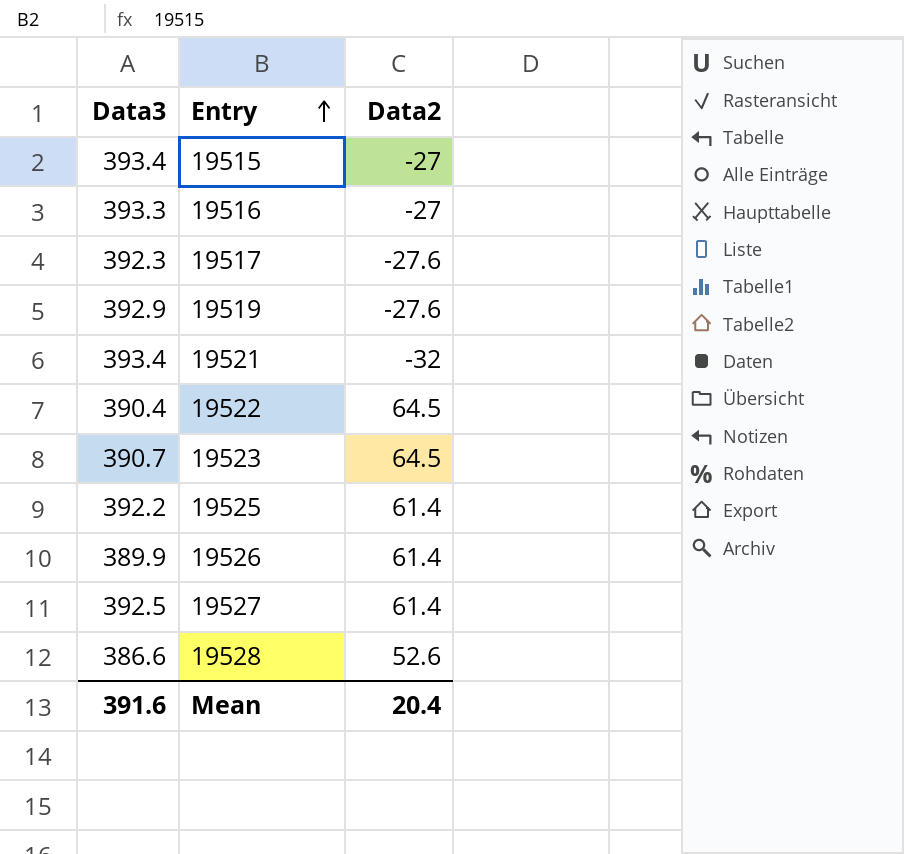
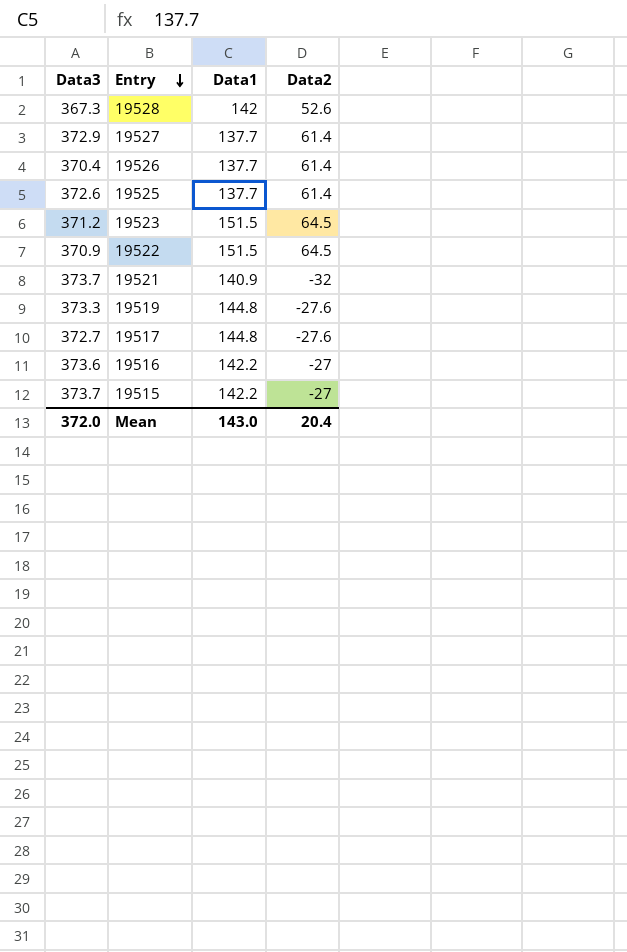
row order: Entry ascending -> Entry descending
column Data1 | position: none -> 3
19528 | Data3: 386.6 -> 367.3
19527 | Data3: 392.5 -> 372.9
19526 | Data3: 389.9 -> 370.4
19525 | Data3: 392.2 -> 372.6
19523 | Data3: 390.7 -> 371.2
19522 | Data3: 390.4 -> 370.9
19521 | Data3: 393.4 -> 373.7
19519 | Data3: 392.9 -> 373.3
19517 | Data3: 392.3 -> 372.7
19516 | Data3: 393.3 -> 373.6
19515 | Data3: 393.4 -> 373.7
Mean | Data3: 391.6 -> 372.0

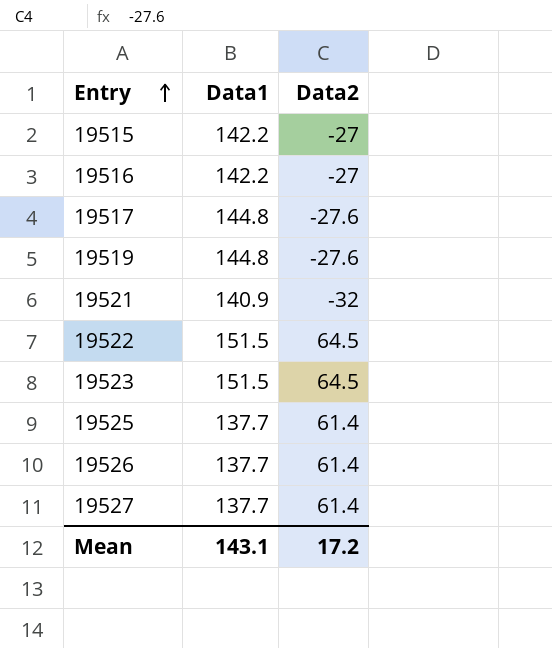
row order: Entry descending -> Entry ascending
column Data3 | position: 1 -> none
row 19528: 367.3 | 142 | 52.6 -> none
Mean | Data1: 143.0 -> 143.1
Mean | Data2: 20.4 -> 17.2

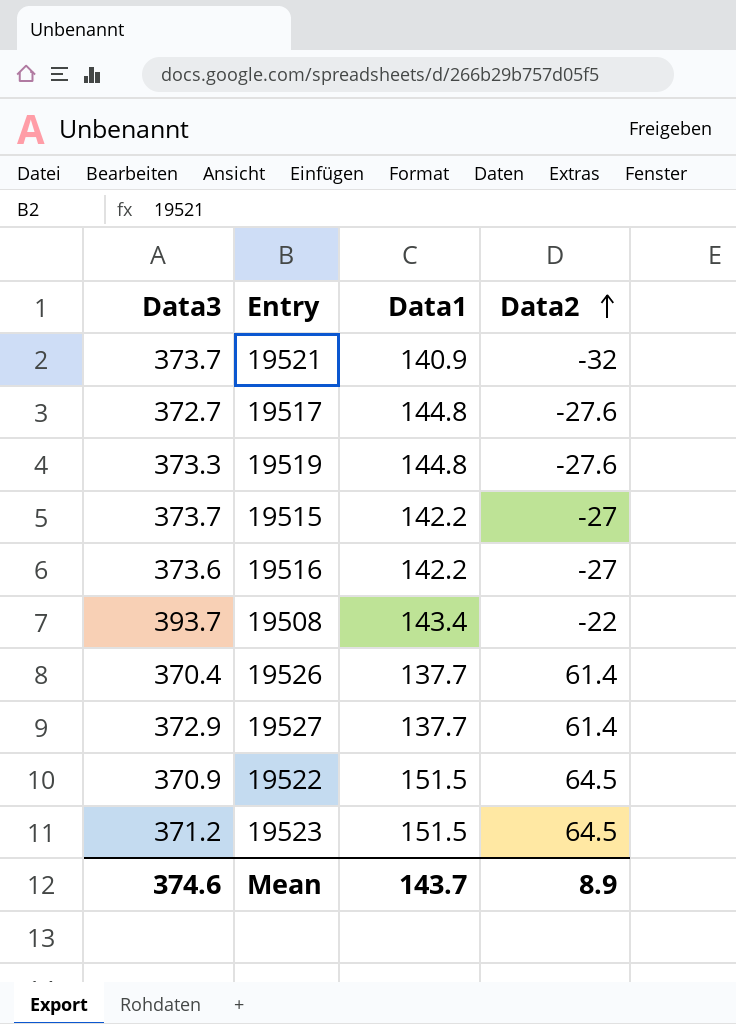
row order: Entry ascending -> Data2 ascending
column Data3 | position: none -> 1
row 19525: 137.7 | 61.4 -> none
row 19508: none -> 393.7 | 143.4 | -22
Mean | Data1: 143.1 -> 143.7
Mean | Data2: 17.2 -> 8.9

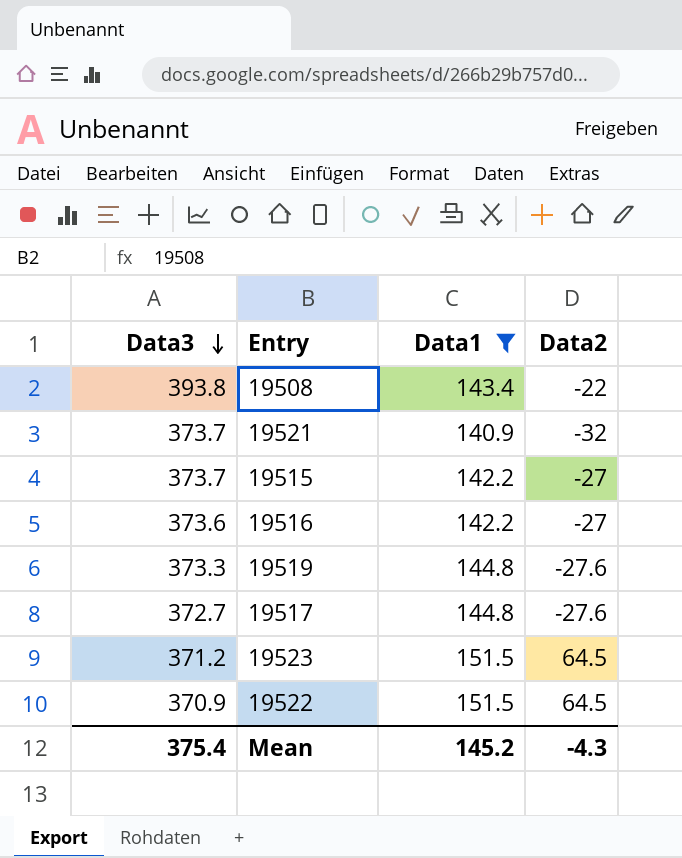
filter: none -> Data1 != 137.7
row order: Data2 ascending -> Data3 descending
19508 | Data3: 393.7 -> 393.8
Mean | Data3: 374.6 -> 375.4
Mean | Data1: 143.7 -> 145.2
Mean | Data2: 8.9 -> -4.3

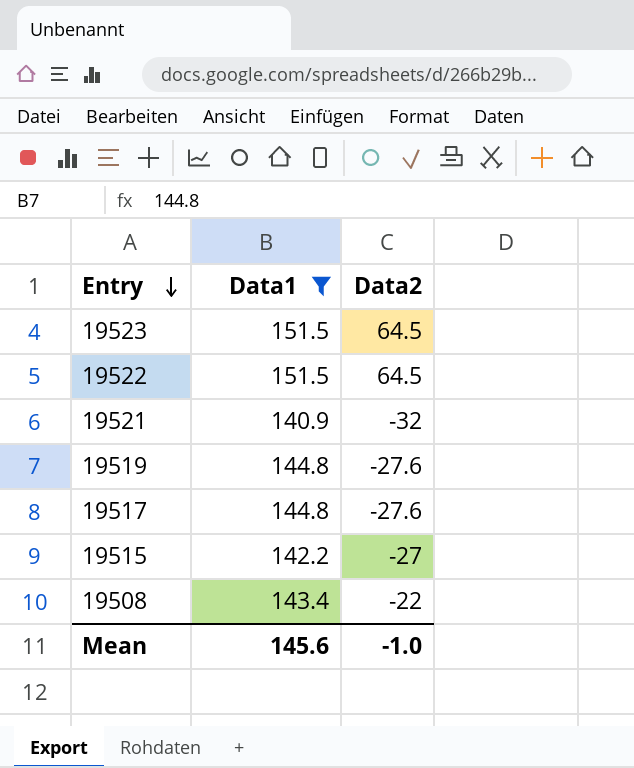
row order: Data3 descending -> Entry descending
column Data3 | position: 1 -> none
row 19516: 373.6 | 142.2 | -27 -> none
Mean | Data1: 145.2 -> 145.6
Mean | Data2: -4.3 -> -1.0

